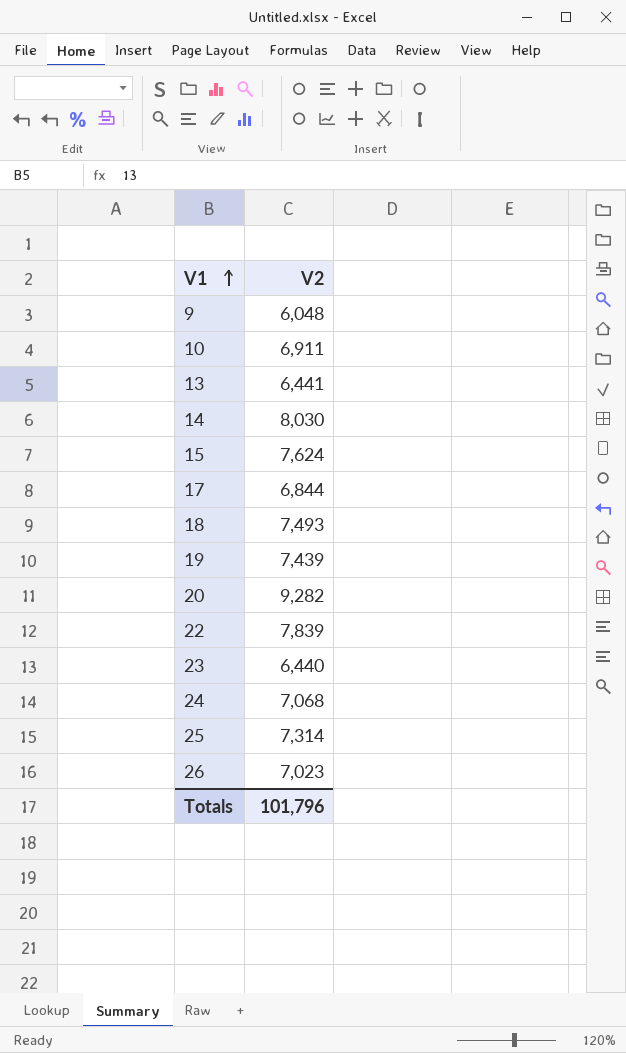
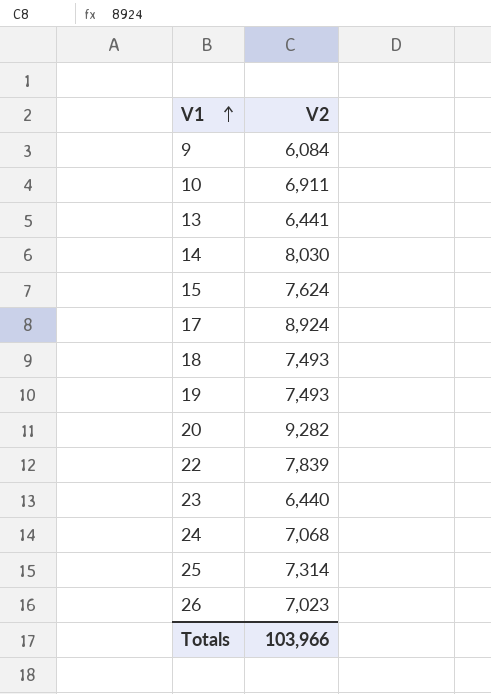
9 | V2: 6,048 -> 6,084
17 | V2: 6,844 -> 8,924
19 | V2: 7,439 -> 7,493
Totals | V2: 101,796 -> 103,966

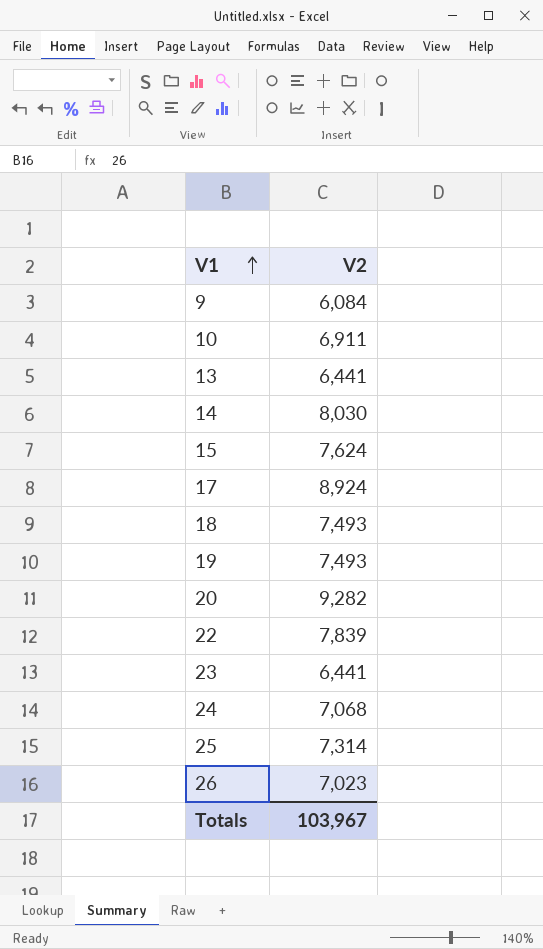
23 | V2: 6,440 -> 6,441
Totals | V2: 103,966 -> 103,967

